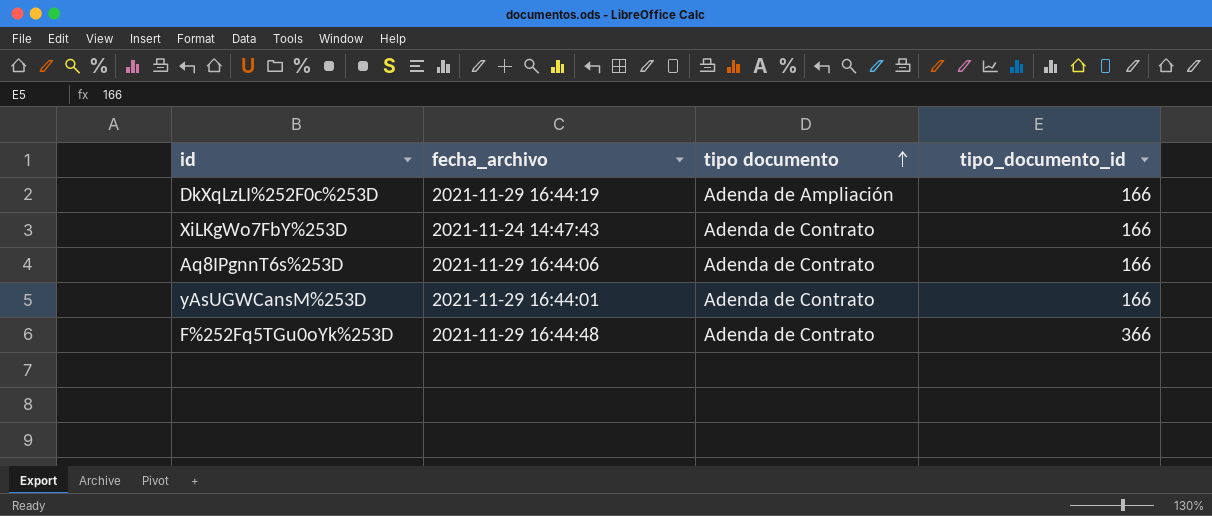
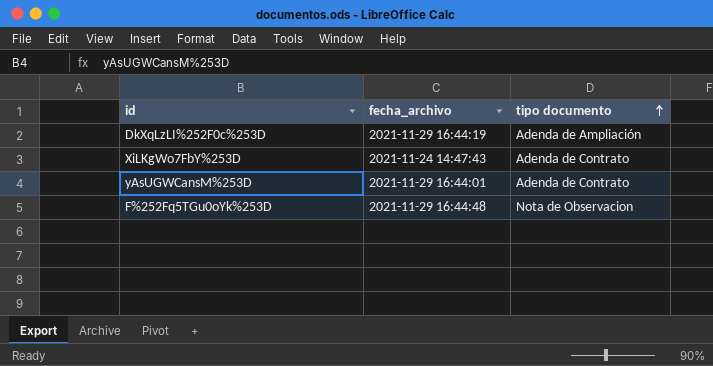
column tipo_documento_id | position: 4 -> none
row Aq8IPgnnT6s%253D: 2021-11-29 16:44:06 | Adenda de Contrato | 166 -> none
F%252Fq5TGu0oYk%253D | tipo documento: Adenda de Contrato -> Nota de Observacion

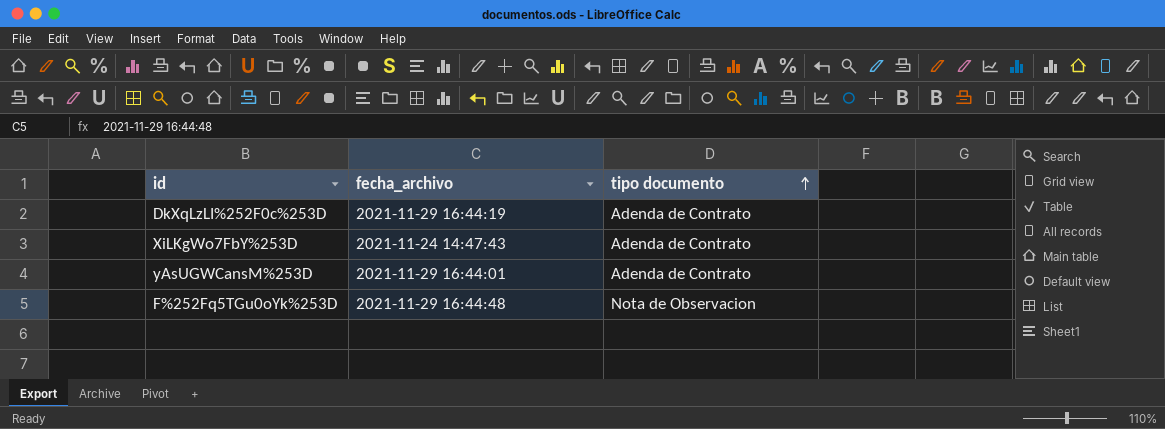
DkXqLzLI%252F0c%253D | tipo documento: Adenda de Ampliación -> Adenda de Contrato

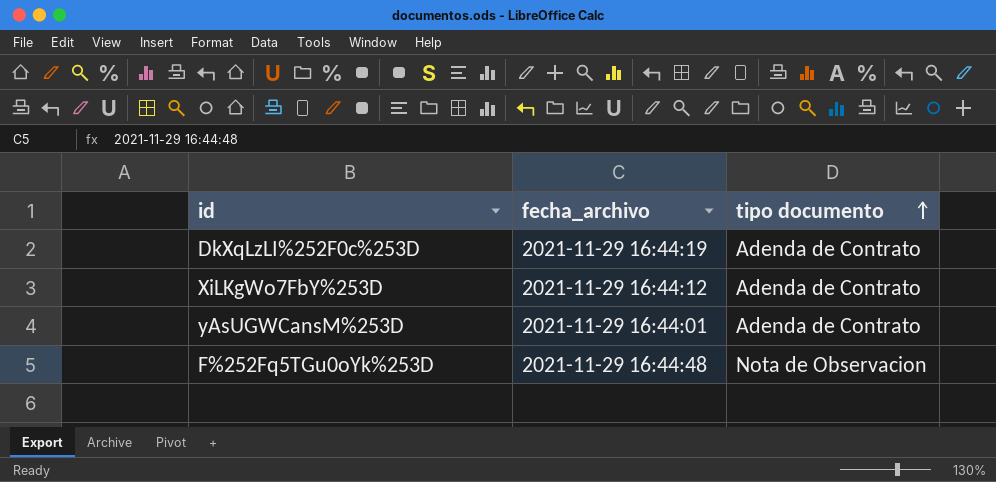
XiLKgWo7FbY%253D | fecha_archivo: 2021-11-24 14:47:43 -> 2021-11-29 16:44:12

